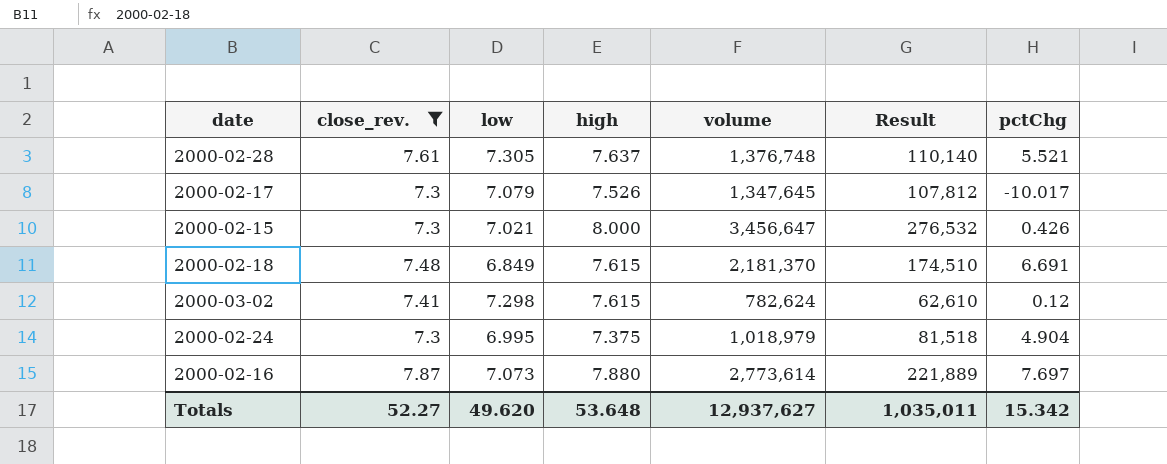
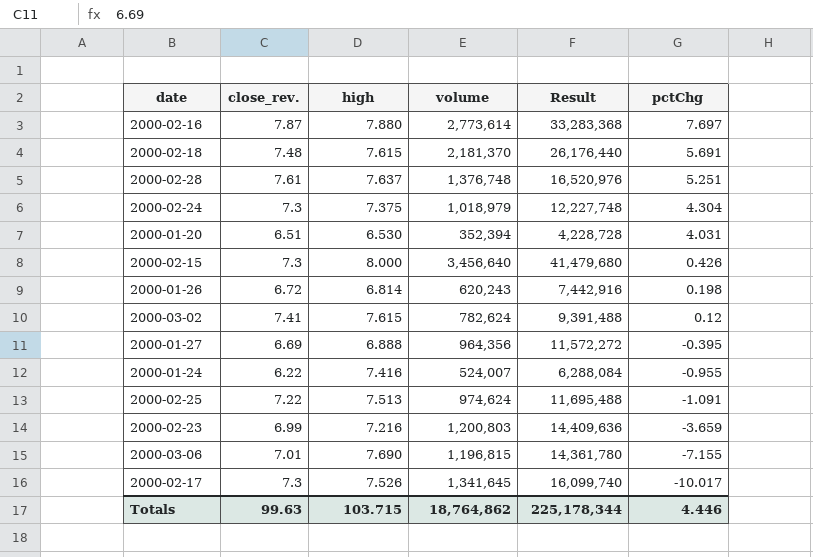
filter: close_rev. >= 7.3 -> none
row order: none -> pctChg descending
column low | position: 3 -> none
column Result | formula: [volume] * 0.08 -> [volume] * 12
2000-02-18 | pctChg: 6.691 -> 5.691
2000-02-28 | pctChg: 5.521 -> 5.251
2000-02-24 | pctChg: 4.904 -> 4.304
2000-02-15 | volume: 3,456,647 -> 3,456,640
2000-02-17 | volume: 1,347,645 -> 1,341,645
Totals | close_rev.: 52.27 -> 99.63
Totals | high: 53.648 -> 103.715
Totals | volume: 12,937,627 -> 18,764,862
Totals | Result: 1,035,011 -> 225,178,344
Totals | pctChg: 15.342 -> 4.446

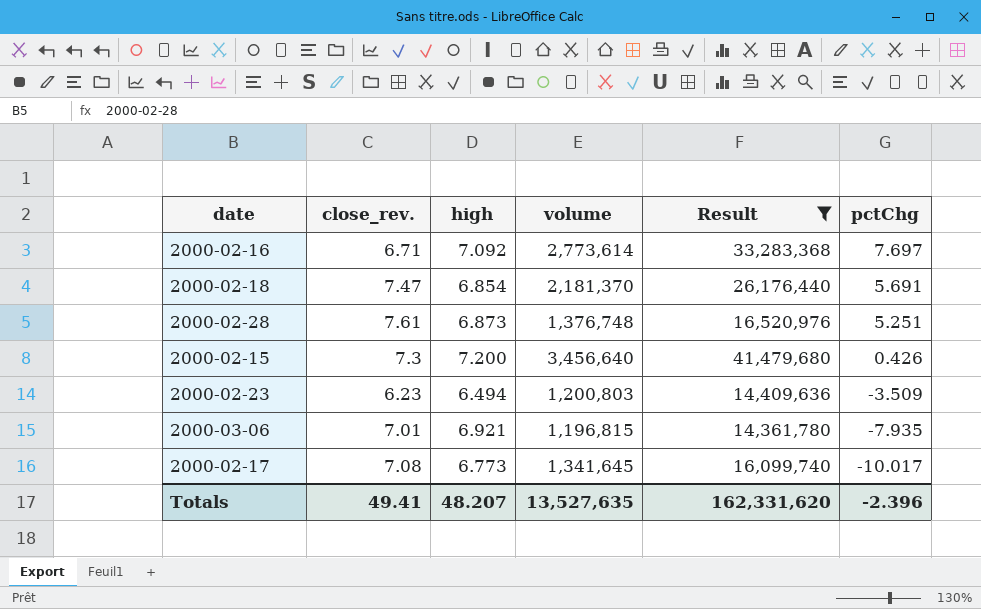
filter: none -> Result >= 14,361,780
2000-02-16 | close_rev.: 7.87 -> 6.71
2000-02-16 | high: 7.880 -> 7.092
2000-02-18 | close_rev.: 7.48 -> 7.47
2000-02-18 | high: 7.615 -> 6.854
2000-02-28 | high: 7.637 -> 6.873
2000-02-15 | high: 8.000 -> 7.200
2000-02-23 | close_rev.: 6.99 -> 6.23
2000-02-23 | high: 7.216 -> 6.494
2000-02-23 | pctChg: -3.659 -> -3.509
2000-03-06 | high: 7.690 -> 6.921
2000-03-06 | pctChg: -7.155 -> -7.935
2000-02-17 | close_rev.: 7.3 -> 7.08
2000-02-17 | high: 7.526 -> 6.773
Totals | close_rev.: 99.63 -> 49.41
Totals | high: 103.715 -> 48.207
Totals | volume: 18,764,862 -> 13,527,635
Totals | Result: 225,178,344 -> 162,331,620
Totals | pctChg: 4.446 -> -2.396

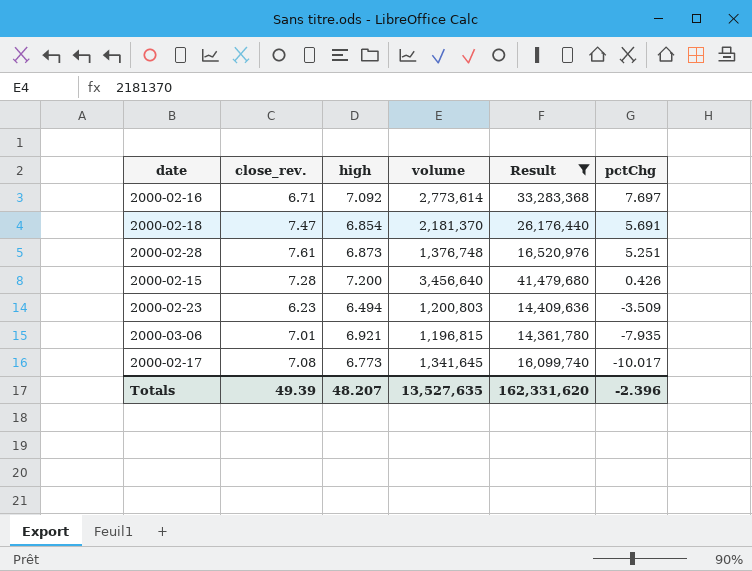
2000-02-15 | close_rev.: 7.3 -> 7.28
Totals | close_rev.: 49.41 -> 49.39

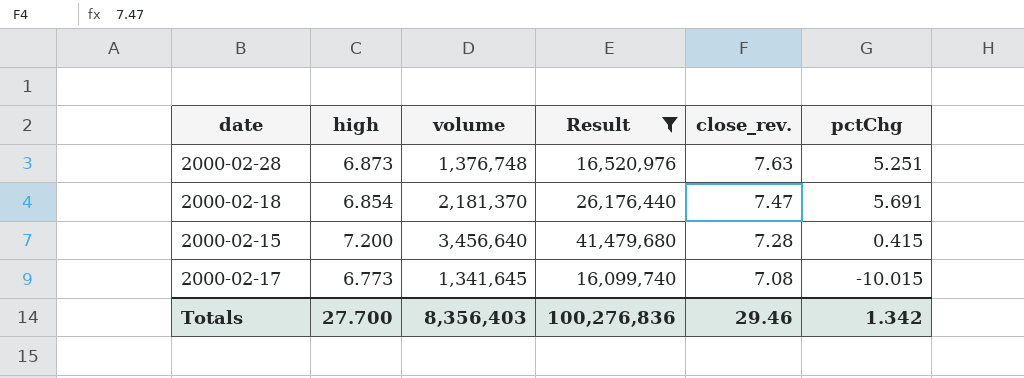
row order: pctChg descending -> close_rev. descending
column close_rev. | position: 2 -> 5
row 2000-02-16: 6.71 | 7.092 | 2,773,614 | 33,283,368 | 7.697 -> none
row 2000-02-23: 6.23 | 6.494 | 1,200,803 | 14,409,636 | -3.509 -> none
row 2000-03-06: 7.01 | 6.921 | 1,196,815 | 14,361,780 | -7.935 -> none
2000-02-28 | close_rev.: 7.61 -> 7.63
2000-02-15 | pctChg: 0.426 -> 0.415
2000-02-17 | pctChg: -10.017 -> -10.015
Totals | high: 48.207 -> 27.700
Totals | volume: 13,527,635 -> 8,356,403
Totals | Result: 162,331,620 -> 100,276,836
Totals | close_rev.: 49.39 -> 29.46
Totals | pctChg: -2.396 -> 1.342

